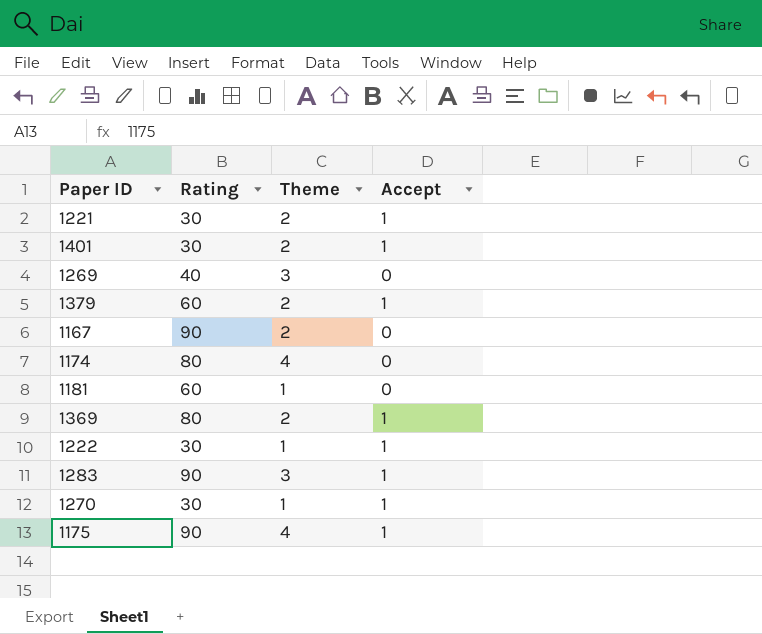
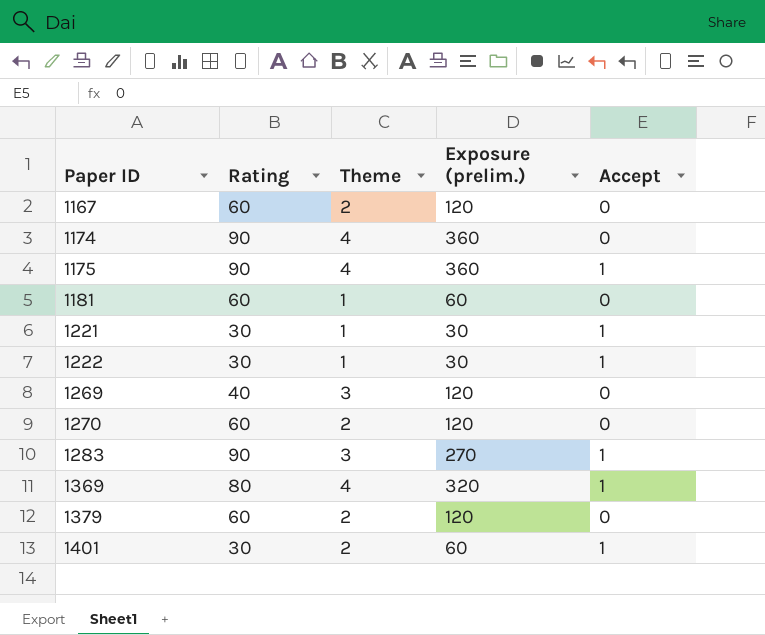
row order: none -> Paper ID ascending
column Exposure (prelim.) | formula: none -> [Rating] * [Theme]
1167 | Rating: 90 -> 60
1174 | Rating: 80 -> 90
1221 | Theme: 2 -> 1
1270 | Rating: 30 -> 60
1270 | Theme: 1 -> 2
1270 | Accept: 1 -> 0
1369 | Theme: 2 -> 4
1379 | Accept: 1 -> 0

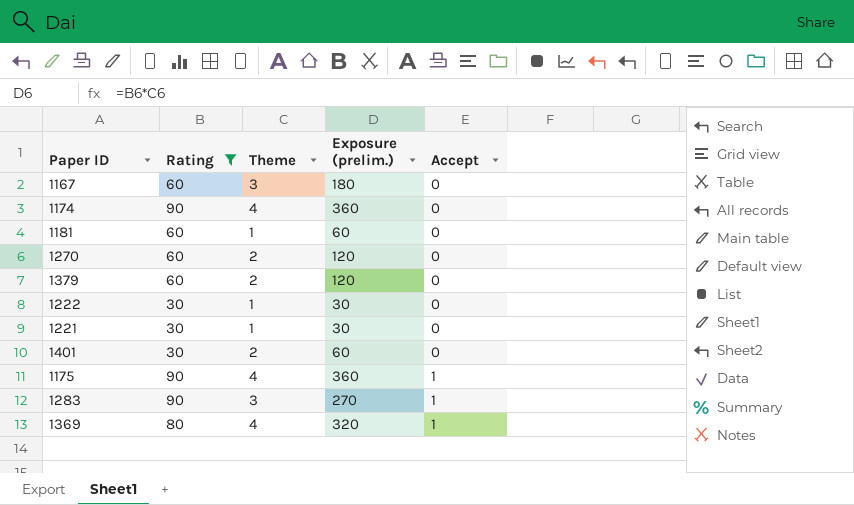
filter: none -> Rating != 40
row order: Paper ID ascending -> Accept ascending
1167 | Theme: 2 -> 3
1167 | Exposure (prelim.): 120 -> 180
1222 | Accept: 1 -> 0
1221 | Accept: 1 -> 0
1401 | Accept: 1 -> 0

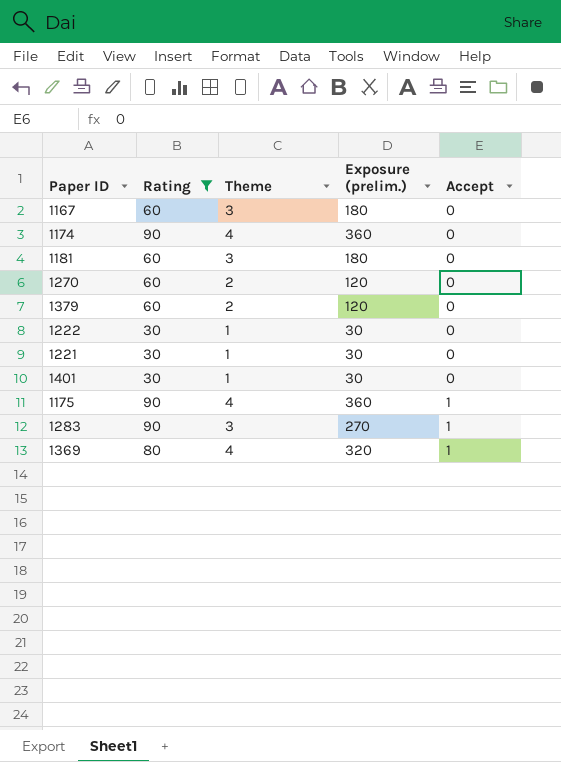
1181 | Theme: 1 -> 3
1181 | Exposure (prelim.): 60 -> 180
1401 | Theme: 2 -> 1
1401 | Exposure (prelim.): 60 -> 30

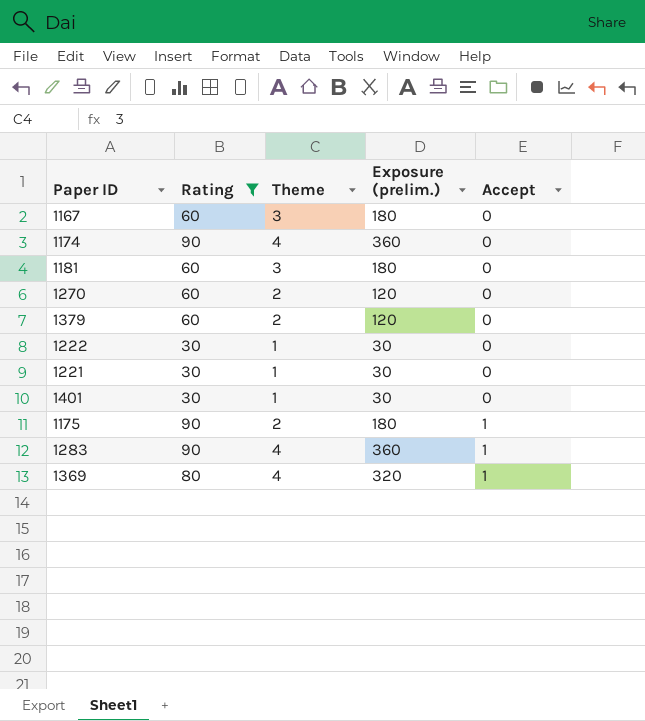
1175 | Theme: 4 -> 2
1175 | Exposure (prelim.): 360 -> 180
1283 | Theme: 3 -> 4
1283 | Exposure (prelim.): 270 -> 360

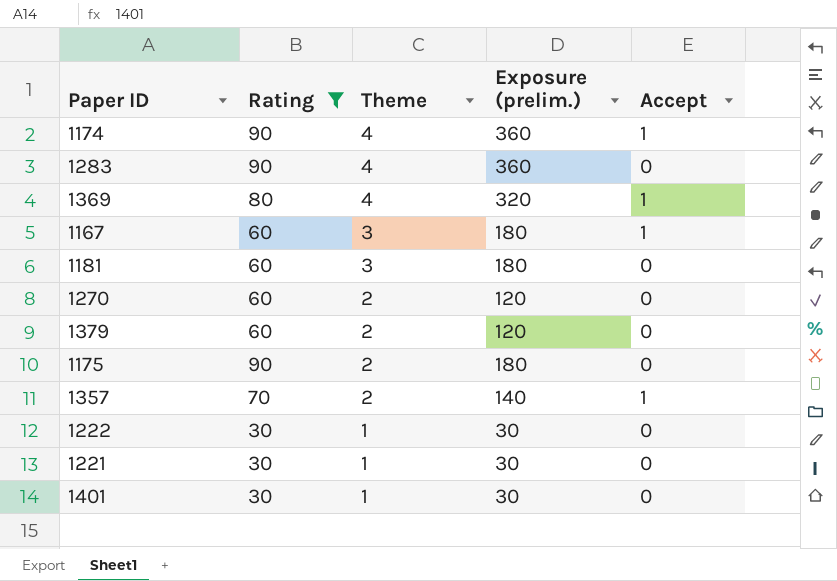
row order: Accept ascending -> Theme descending
1174 | Accept: 0 -> 1
1283 | Accept: 1 -> 0
1167 | Accept: 0 -> 1
1175 | Accept: 1 -> 0
row 1357: none -> 70 | 2 | 140 | 1

